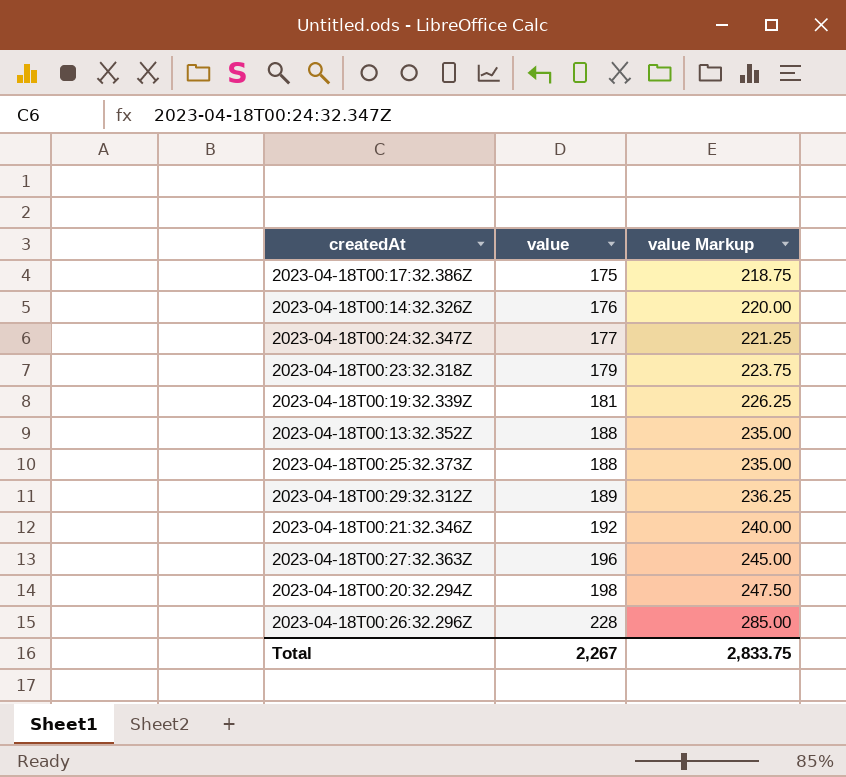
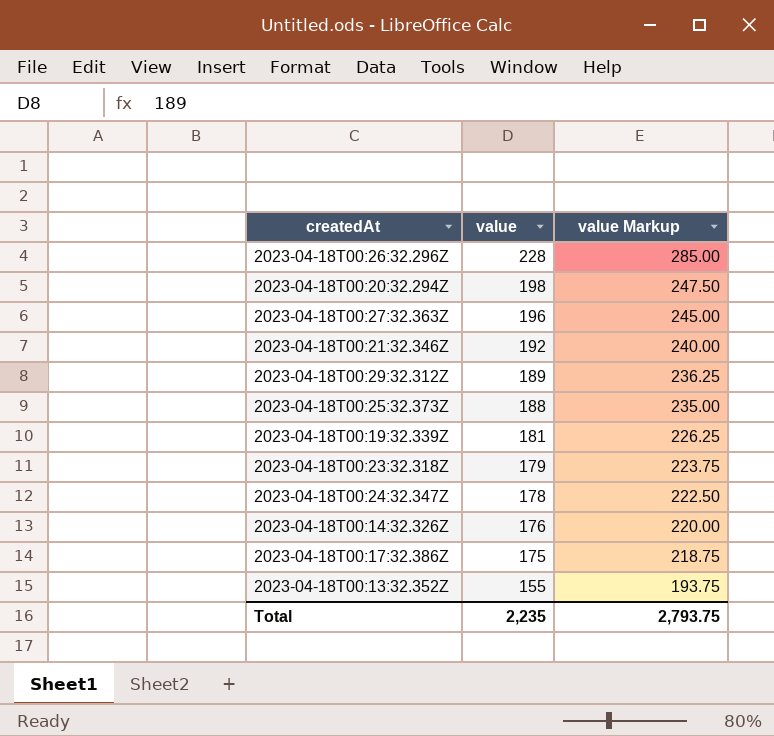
row order: value ascending -> value descending
2023-04-18T00:24:32.347Z | value: 177 -> 178
2023-04-18T00:24:32.347Z | value Markup: 221.25 -> 222.50
2023-04-18T00:13:32.352Z | value: 188 -> 155
2023-04-18T00:13:32.352Z | value Markup: 235.00 -> 193.75
Total | value: 2,267 -> 2,235
Total | value Markup: 2,833.75 -> 2,793.75

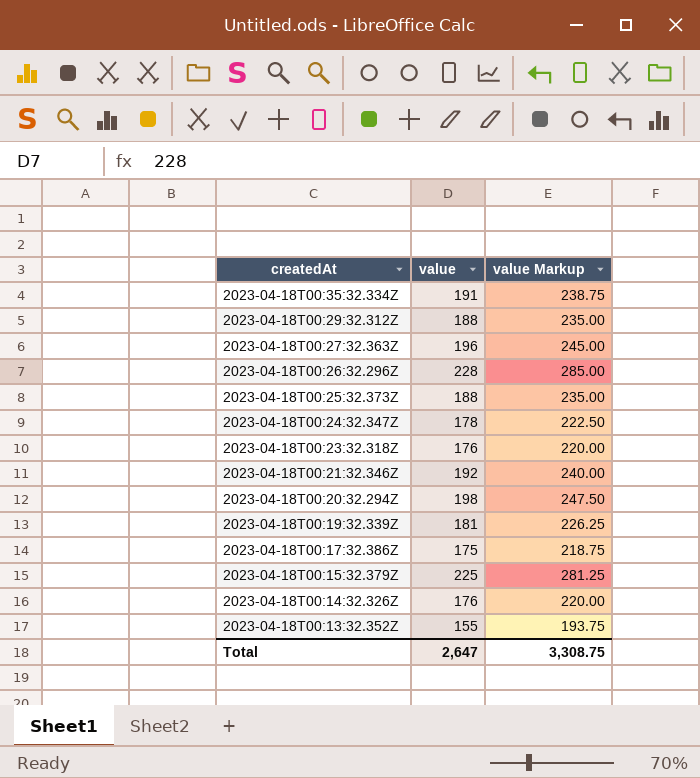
row order: value descending -> createdAt descending
row 2023-04-18T00:35:32.334Z: none -> 191 | 238.75
2023-04-18T00:29:32.312Z | value: 189 -> 188
2023-04-18T00:29:32.312Z | value Markup: 236.25 -> 235.00
2023-04-18T00:23:32.318Z | value: 179 -> 176
2023-04-18T00:23:32.318Z | value Markup: 223.75 -> 220.00
row 2023-04-18T00:15:32.379Z: none -> 225 | 281.25
Total | value: 2,235 -> 2,647
Total | value Markup: 2,793.75 -> 3,308.75

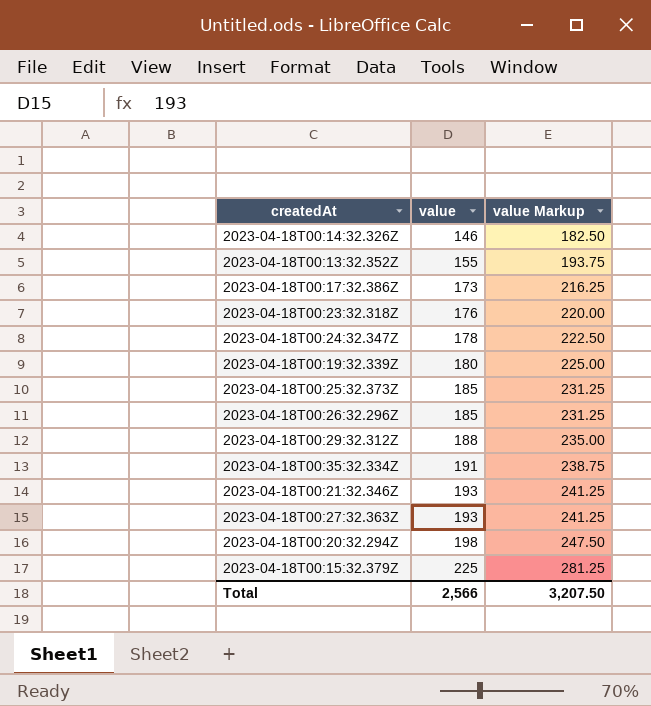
row order: createdAt descending -> value ascending
2023-04-18T00:14:32.326Z | value: 176 -> 146
2023-04-18T00:14:32.326Z | value Markup: 220.00 -> 182.50
2023-04-18T00:17:32.386Z | value: 175 -> 173
2023-04-18T00:17:32.386Z | value Markup: 218.75 -> 216.25
2023-04-18T00:19:32.339Z | value: 181 -> 180
2023-04-18T00:19:32.339Z | value Markup: 226.25 -> 225.00
2023-04-18T00:25:32.373Z | value: 188 -> 185
2023-04-18T00:25:32.373Z | value Markup: 235.00 -> 231.25
2023-04-18T00:26:32.296Z | value: 228 -> 185
2023-04-18T00:26:32.296Z | value Markup: 285.00 -> 231.25
2023-04-18T00:21:32.346Z | value: 192 -> 193
2023-04-18T00:21:32.346Z | value Markup: 240.00 -> 241.25
2023-04-18T00:27:32.363Z | value: 196 -> 193
2023-04-18T00:27:32.363Z | value Markup: 245.00 -> 241.25
Total | value: 2,647 -> 2,566
Total | value Markup: 3,308.75 -> 3,207.50

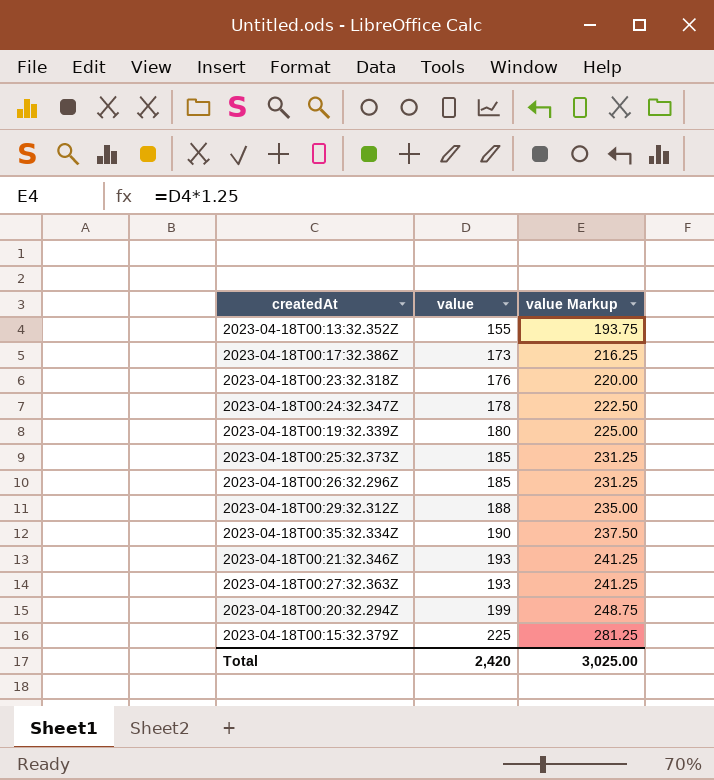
row 2023-04-18T00:14:32.326Z: 146 | 182.50 -> none
2023-04-18T00:35:32.334Z | value: 191 -> 190
2023-04-18T00:35:32.334Z | value Markup: 238.75 -> 237.50
2023-04-18T00:20:32.294Z | value: 198 -> 199
2023-04-18T00:20:32.294Z | value Markup: 247.50 -> 248.75
Total | value: 2,566 -> 2,420
Total | value Markup: 3,207.50 -> 3,025.00

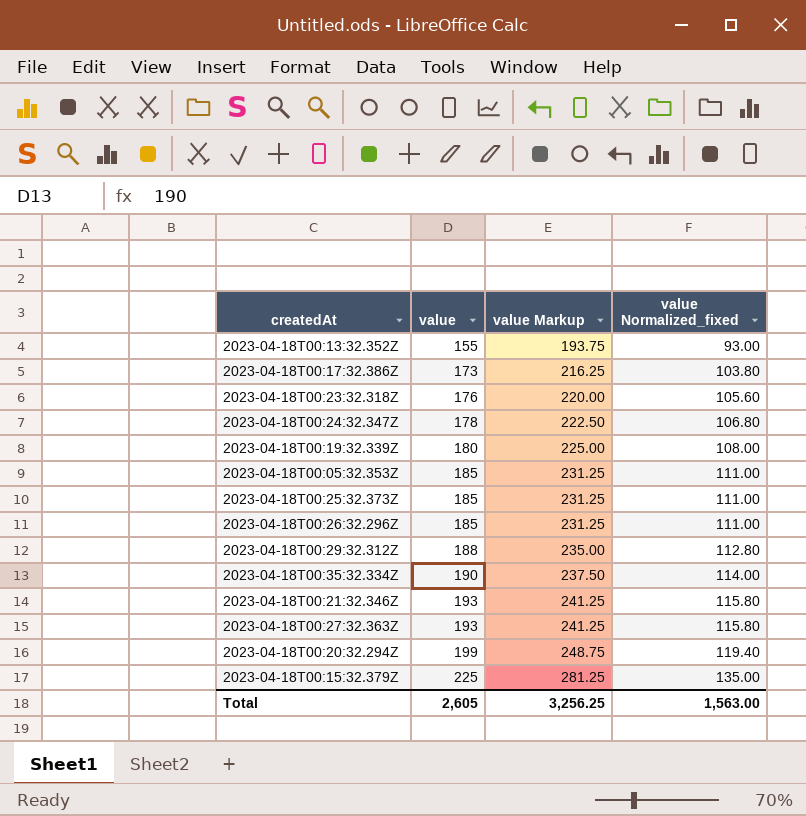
column value Normalized_fixed | formula: none -> [value] * 0.6
row 2023-04-18T00:05:32.353Z: none -> 185 | 231.25 | 111.00
Total | value: 2,420 -> 2,605
Total | value Markup: 3,025.00 -> 3,256.25

